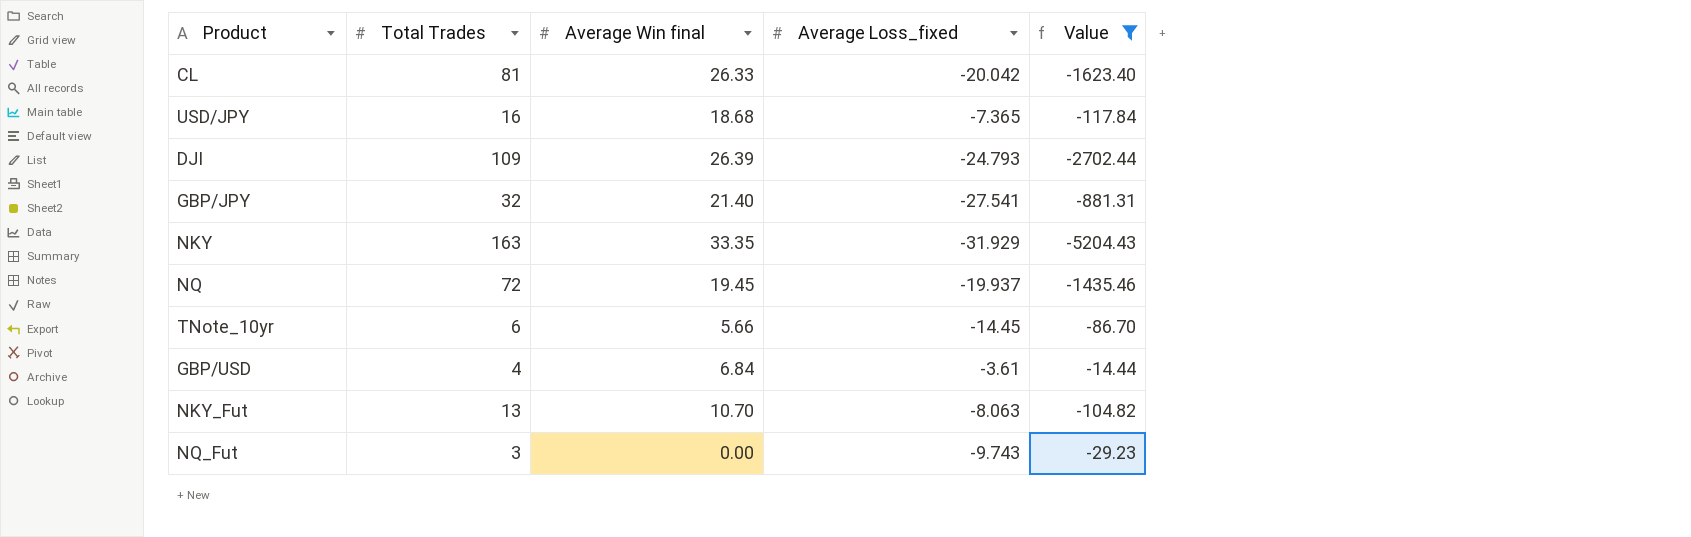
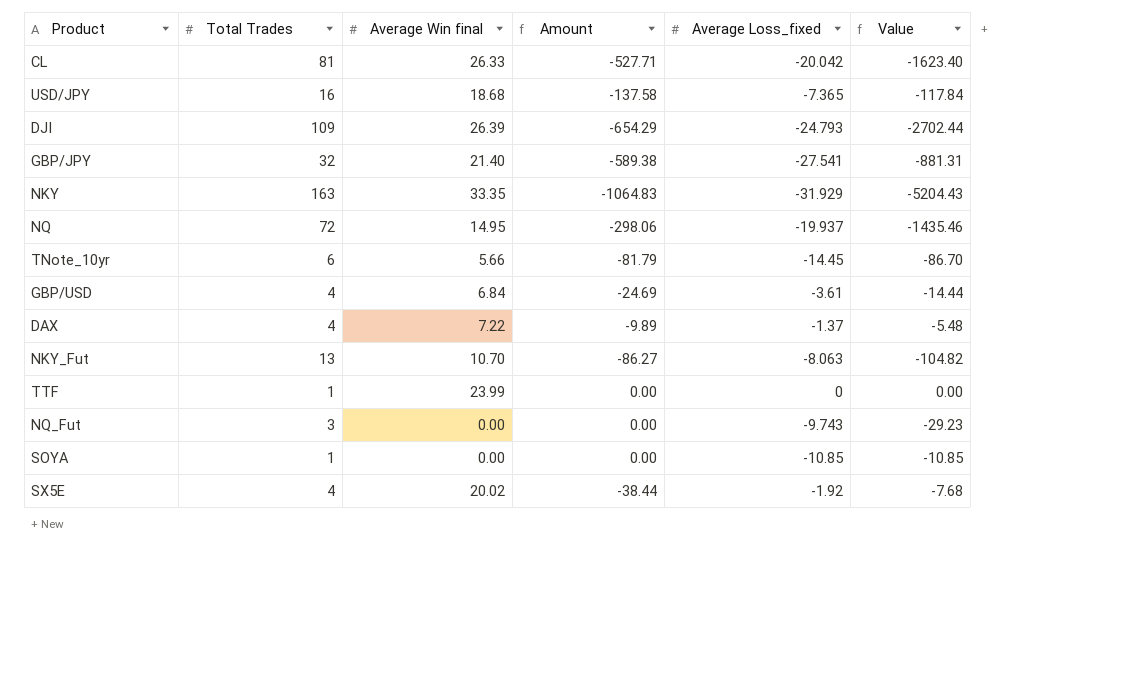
filter: Value <= -14.44 -> none
column Amount | formula: none -> [Average Win final] * [Average Loss_fixed]
NQ | Average Win final: 19.45 -> 14.95

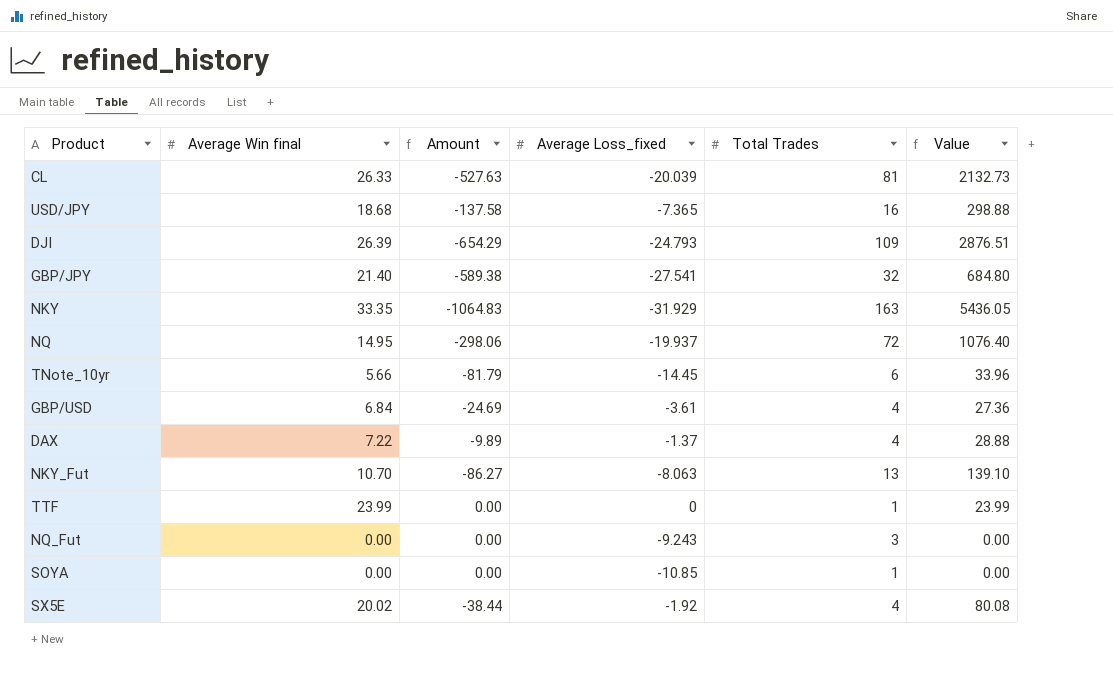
column Total Trades | position: 2 -> 5
column Value | formula: [Total Trades] * [Average Loss_fixed] -> [Average Win final] * [Total Trades]
CL | Amount: -527.71 -> -527.63
CL | Average Loss_fixed: -20.042 -> -20.039
NQ_Fut | Average Loss_fixed: -9.743 -> -9.243

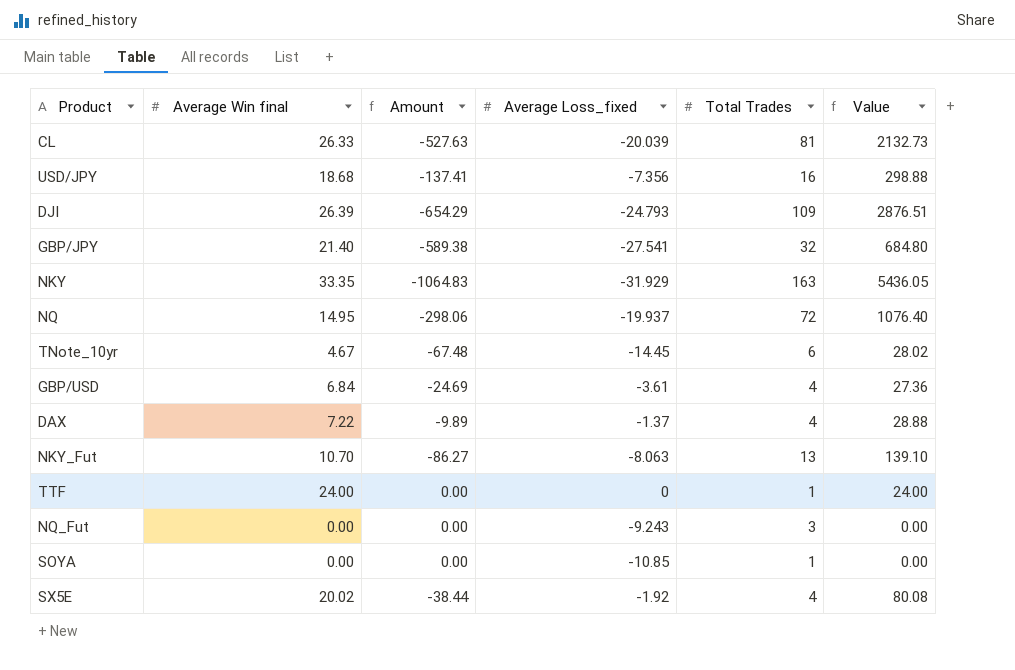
USD/JPY | Amount: -137.58 -> -137.41
USD/JPY | Average Loss_fixed: -7.365 -> -7.356
TNote_10yr | Average Win final: 5.66 -> 4.67
TNote_10yr | Amount: -81.79 -> -67.48
TNote_10yr | Value: 33.96 -> 28.02
TTF | Average Win final: 23.99 -> 24.00
TTF | Value: 23.99 -> 24.00

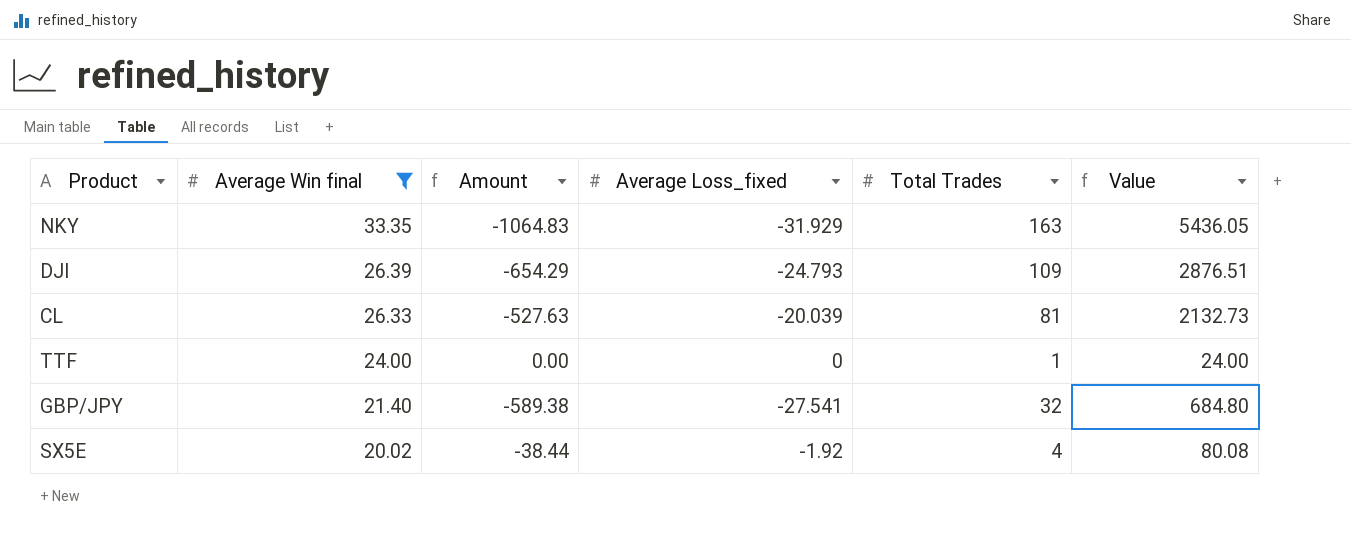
filter: none -> Average Win final >= 20.02
row order: none -> Average Win final descending

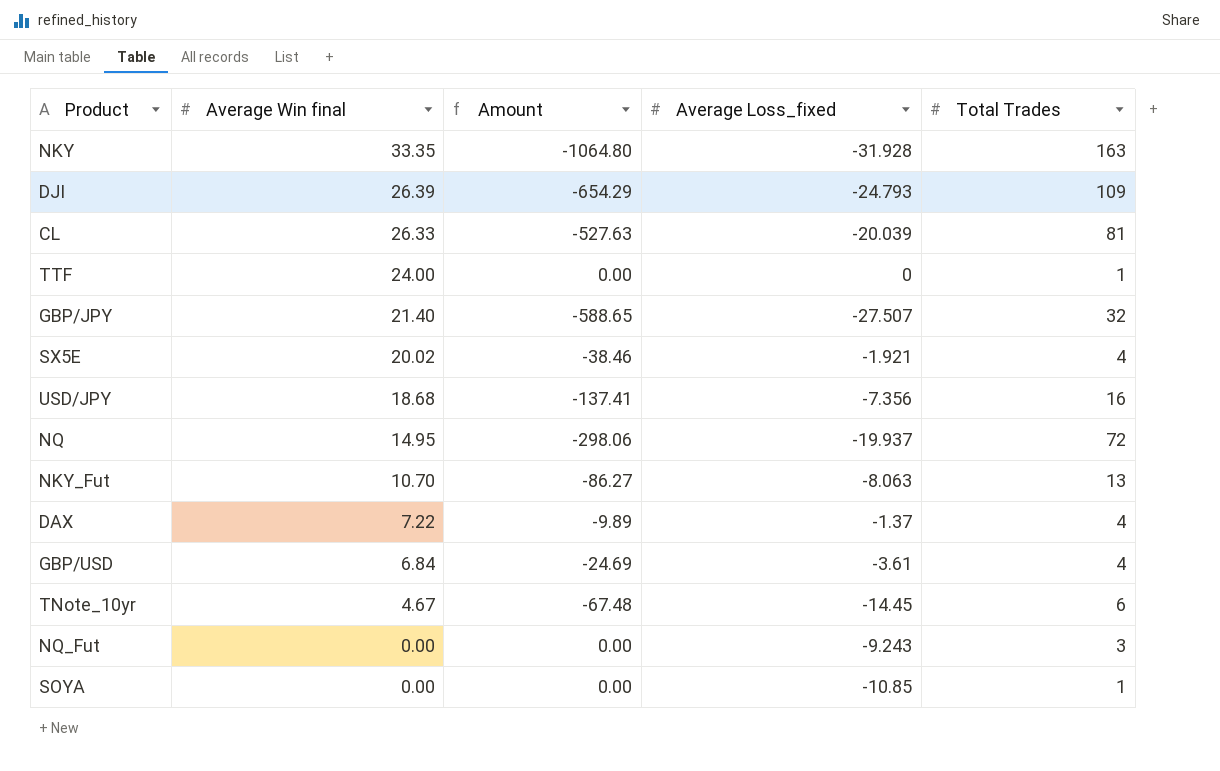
filter: Average Win final >= 20.02 -> none
column Value | formula: [Average Win final] * [Total Trades] -> none
NKY | Amount: -1064.83 -> -1064.80
NKY | Average Loss_fixed: -31.929 -> -31.928
GBP/JPY | Amount: -589.38 -> -588.65
GBP/JPY | Average Loss_fixed: -27.541 -> -27.507
SX5E | Amount: -38.44 -> -38.46
SX5E | Average Loss_fixed: -1.92 -> -1.921

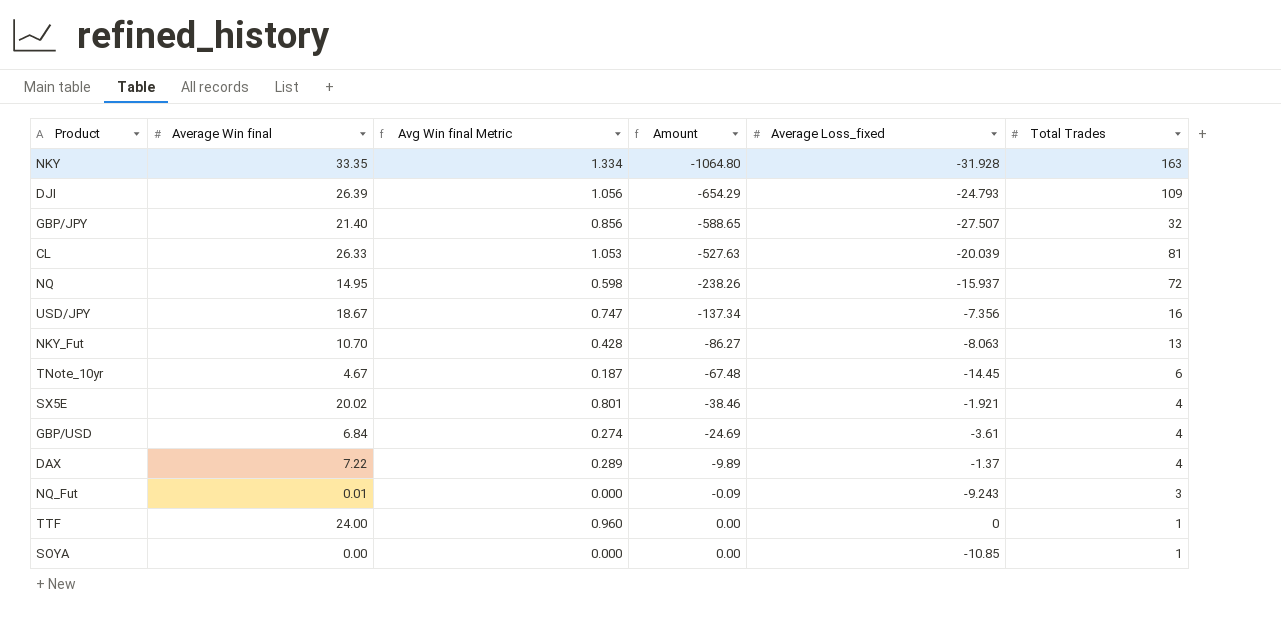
row order: Average Win final descending -> Amount ascending
column Avg Win final Metric | formula: none -> [Average Win final] * 0.04
NQ | Amount: -298.06 -> -238.26
NQ | Average Loss_fixed: -19.937 -> -15.937
USD/JPY | Average Win final: 18.68 -> 18.67
USD/JPY | Amount: -137.41 -> -137.34
NQ_Fut | Average Win final: 0.00 -> 0.01
NQ_Fut | Amount: 0.00 -> -0.09

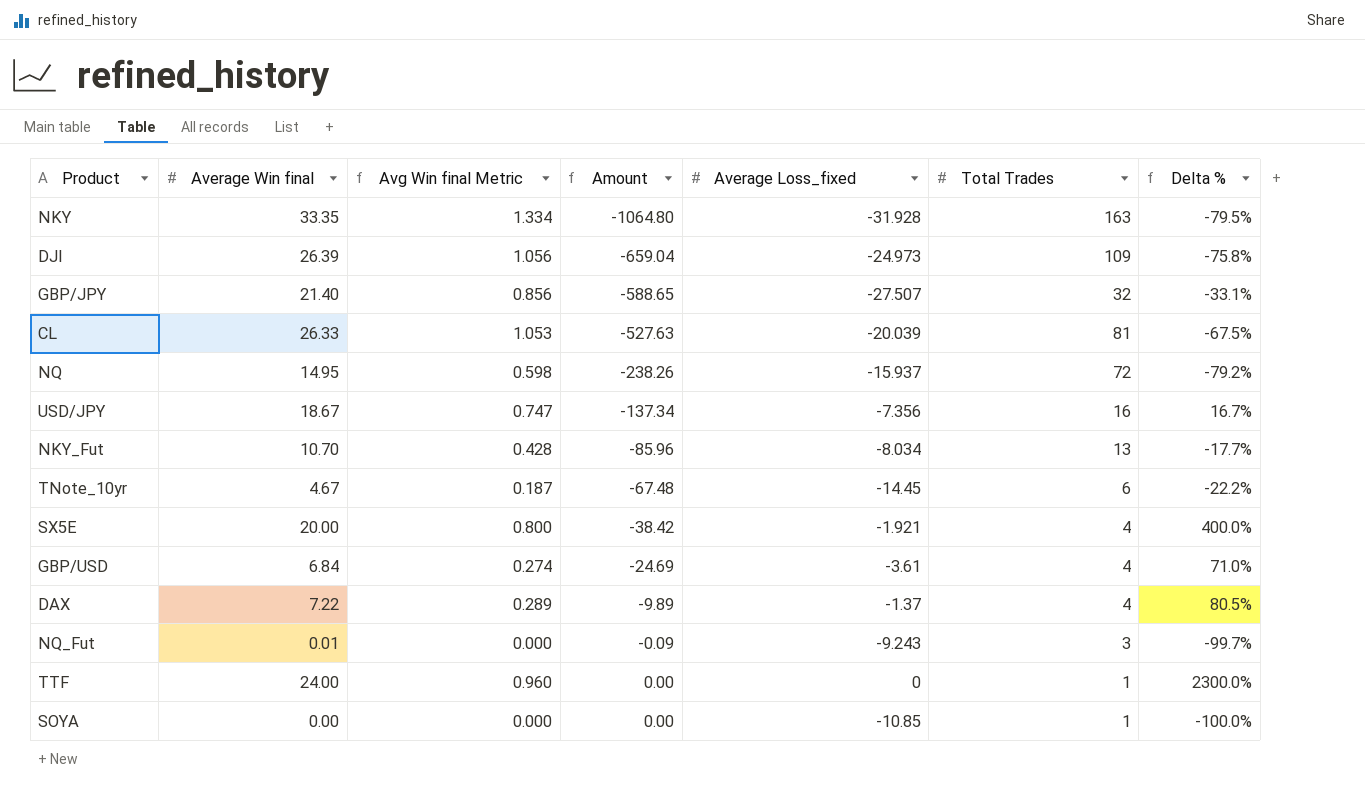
column Delta % | formula: none -> ([Average Win final] - [Total Trades]) / [Total Trades]
DJI | Amount: -654.29 -> -659.04
DJI | Average Loss_fixed: -24.793 -> -24.973
NKY_Fut | Amount: -86.27 -> -85.96
NKY_Fut | Average Loss_fixed: -8.063 -> -8.034
SX5E | Average Win final: 20.02 -> 20.00
SX5E | Avg Win final Metric: 0.801 -> 0.800
SX5E | Amount: -38.46 -> -38.42

